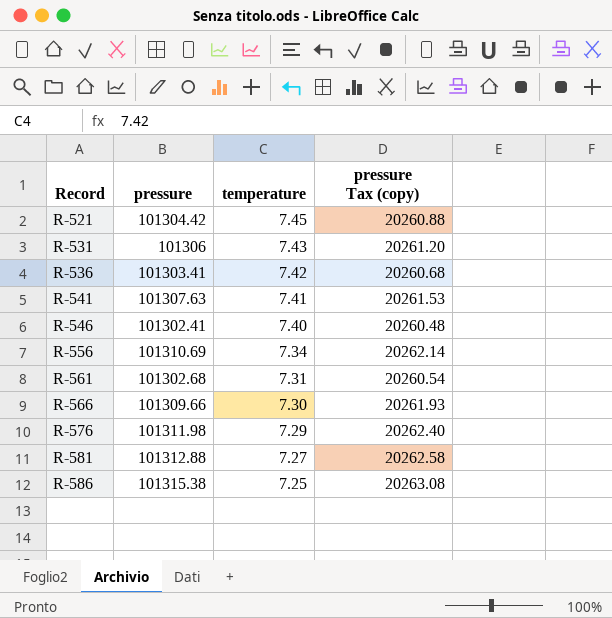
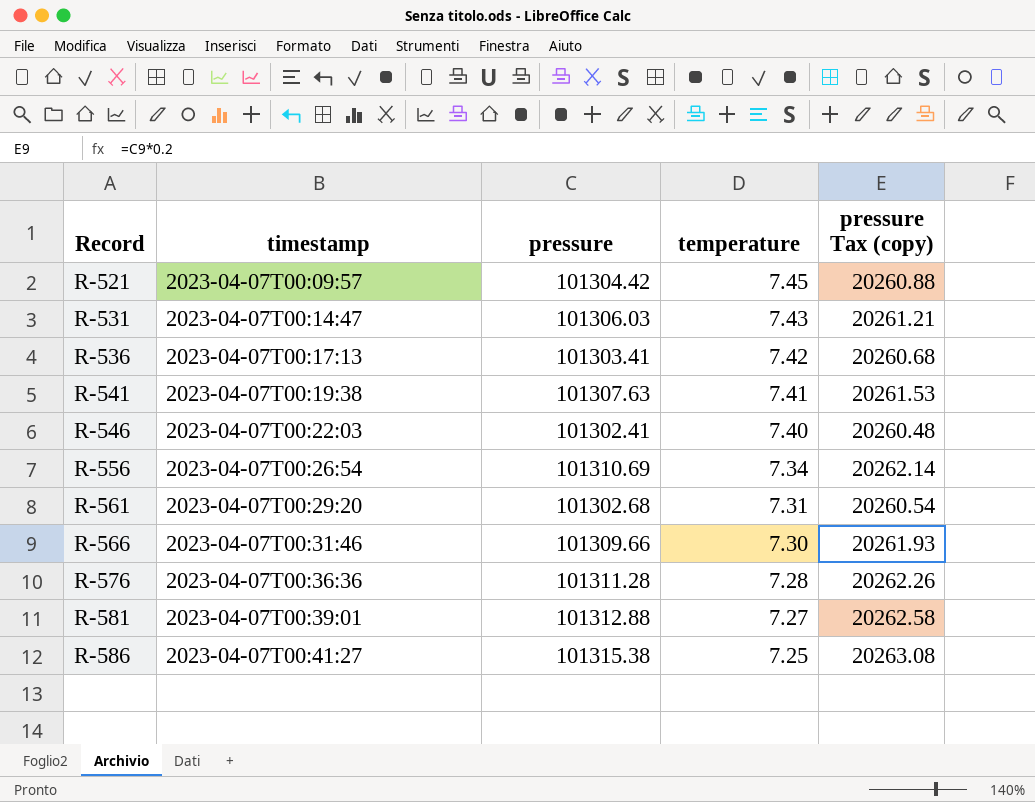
column timestamp | position: none -> 2
R-531 | pressure: 101306 -> 101306.03
R-531 | pressure Tax (copy): 20261.20 -> 20261.21
R-576 | pressure: 101311.98 -> 101311.28
R-576 | temperature: 7.29 -> 7.28
R-576 | pressure Tax (copy): 20262.40 -> 20262.26

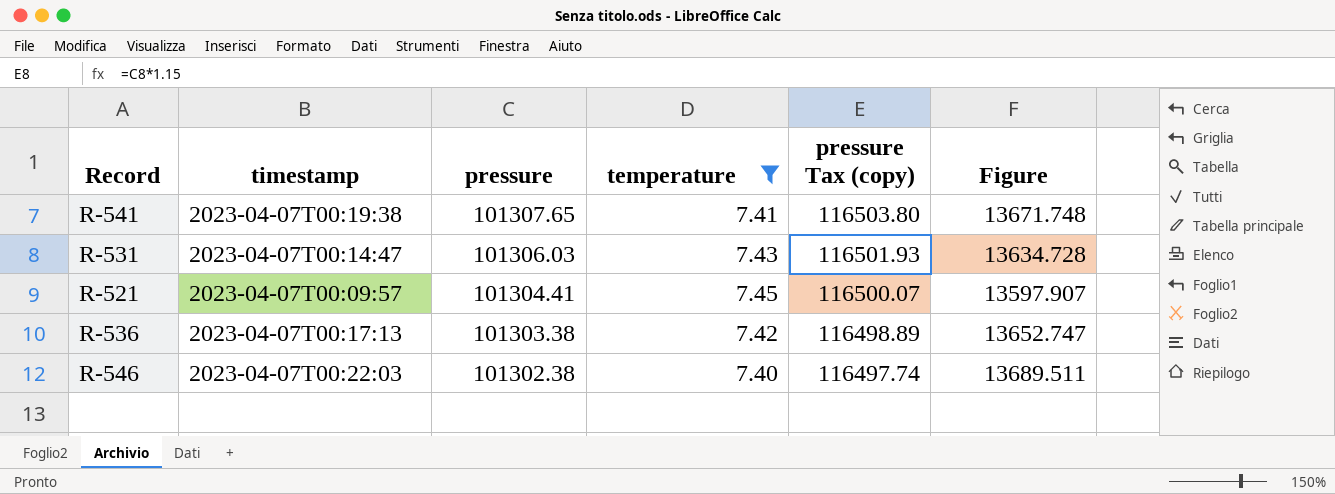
filter: none -> temperature >= 7.40
row order: Record ascending -> pressure descending
column pressure Tax (copy) | formula: [pressure] * 0.2 -> [pressure] * 1.15
column Figure | formula: none -> [pressure] / [temperature]
R-541 | pressure: 101307.63 -> 101307.65
R-521 | pressure: 101304.42 -> 101304.41
R-536 | pressure: 101303.41 -> 101303.38
R-546 | pressure: 101302.41 -> 101302.38

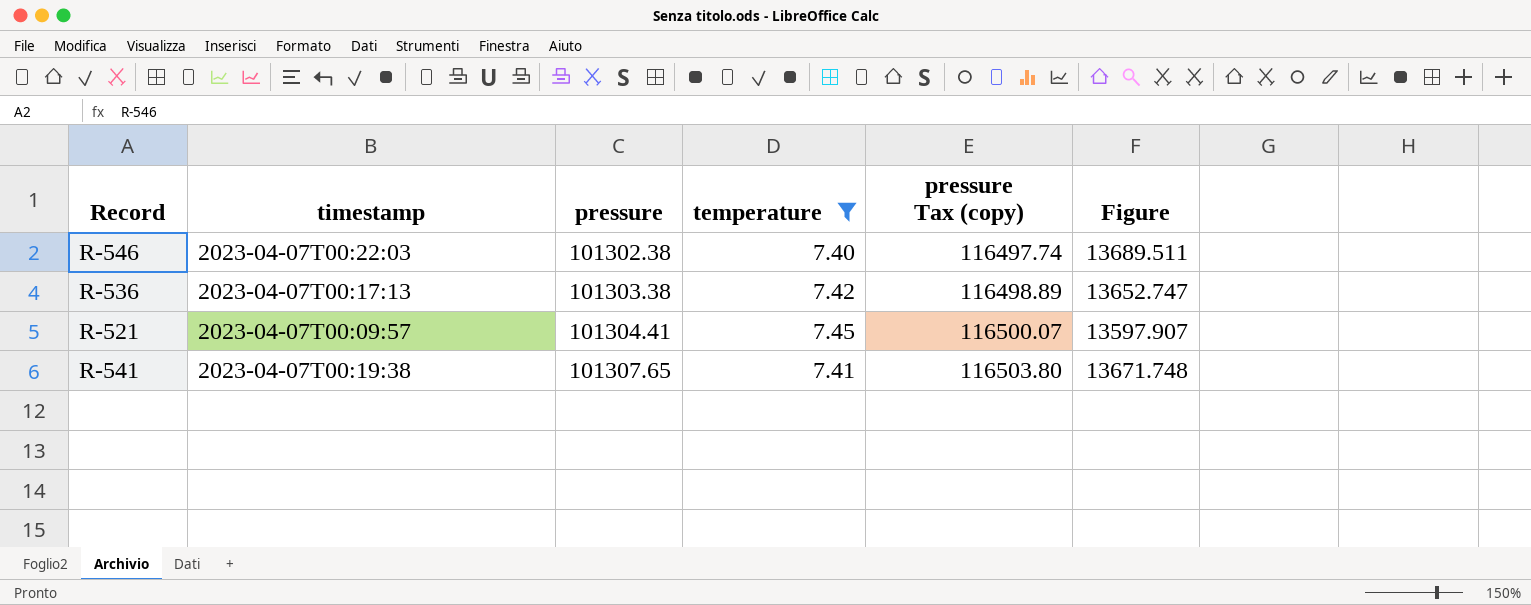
row order: pressure descending -> pressure ascending
row R-531: 2023-04-07T00:14:47 | 101306.03 | 7.43 | 116501.93 | 13634.728 -> none

